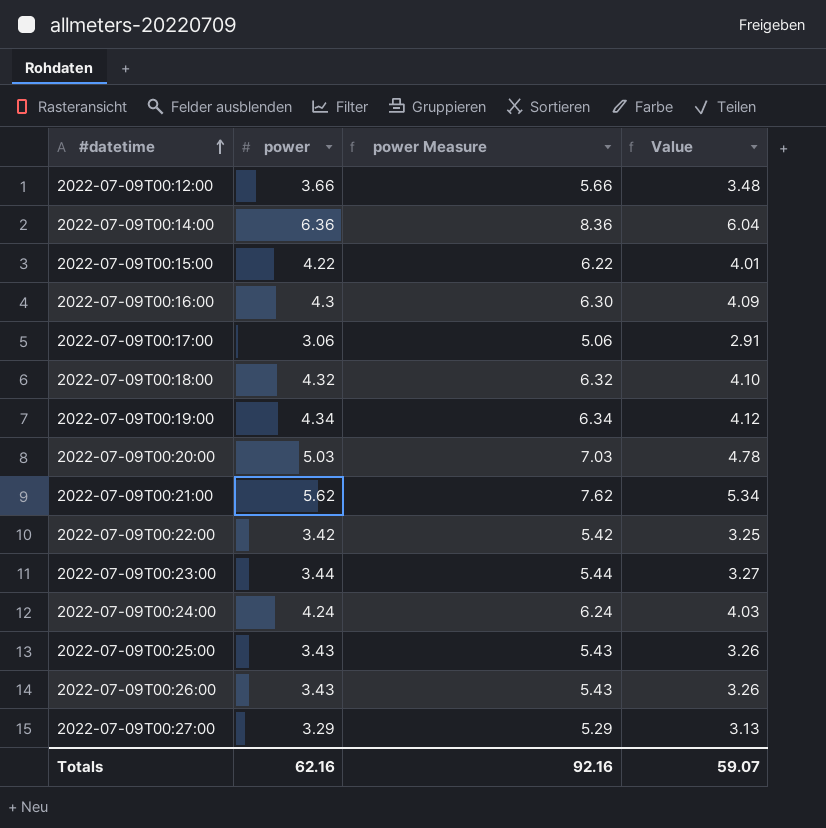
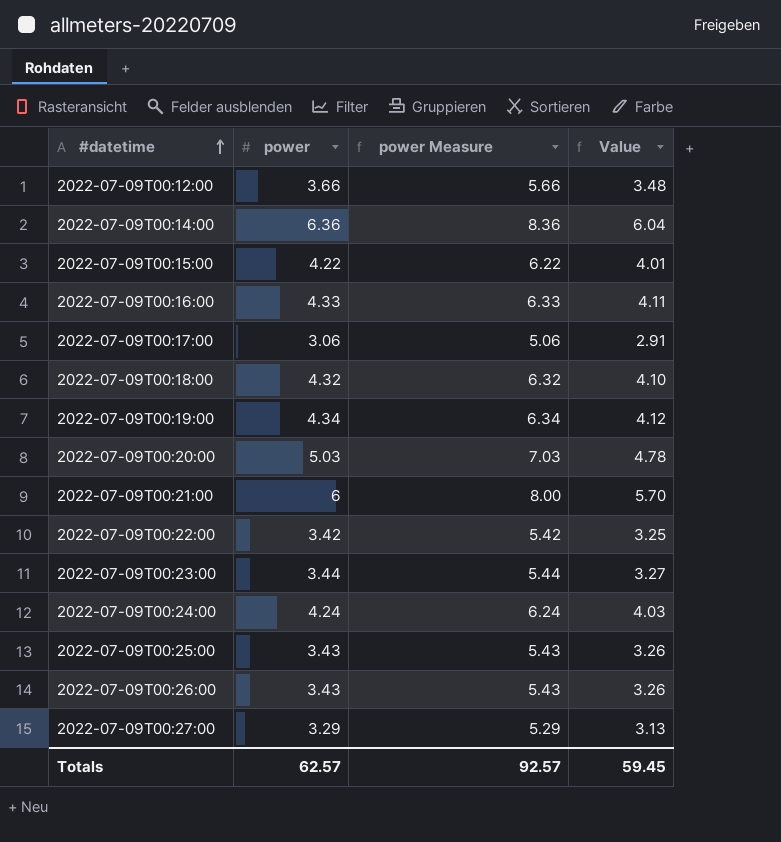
2022-07-09T00:16:00 | power: 4.3 -> 4.33
2022-07-09T00:16:00 | power Measure: 6.30 -> 6.33
2022-07-09T00:16:00 | Value: 4.09 -> 4.11
2022-07-09T00:21:00 | power: 5.62 -> 6
2022-07-09T00:21:00 | power Measure: 7.62 -> 8.00
2022-07-09T00:21:00 | Value: 5.34 -> 5.70
Totals | power: 62.16 -> 62.57
Totals | power Measure: 92.16 -> 92.57
Totals | Value: 59.07 -> 59.45

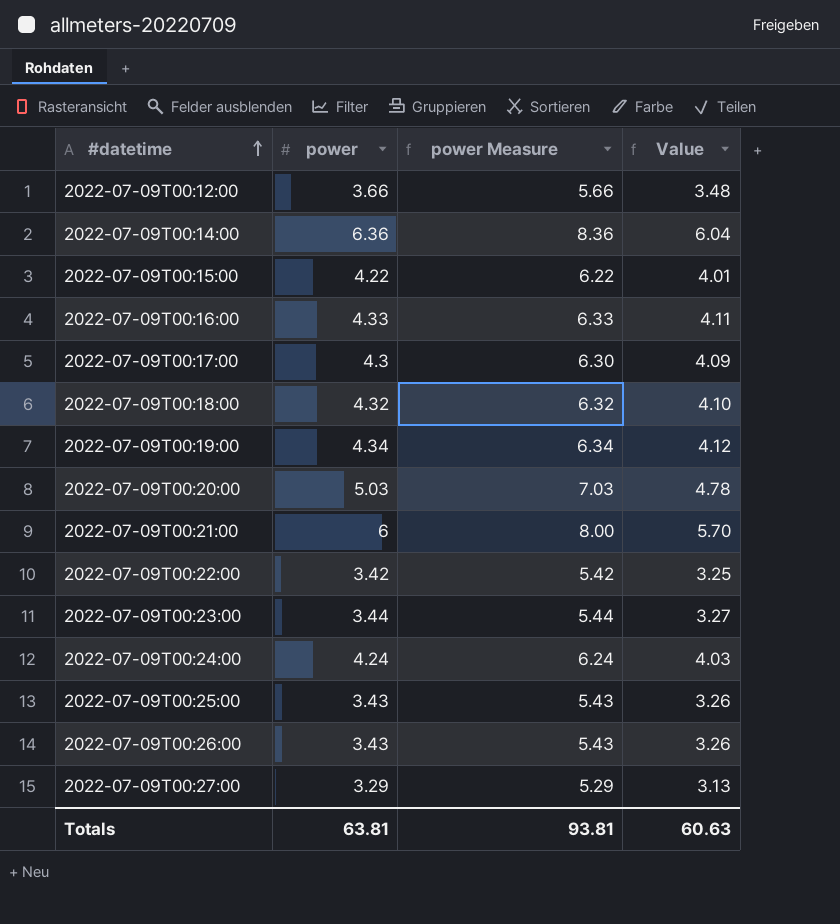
2022-07-09T00:17:00 | power: 3.06 -> 4.3
2022-07-09T00:17:00 | power Measure: 5.06 -> 6.30
2022-07-09T00:17:00 | Value: 2.91 -> 4.09
Totals | power: 62.57 -> 63.81
Totals | power Measure: 92.57 -> 93.81
Totals | Value: 59.45 -> 60.63

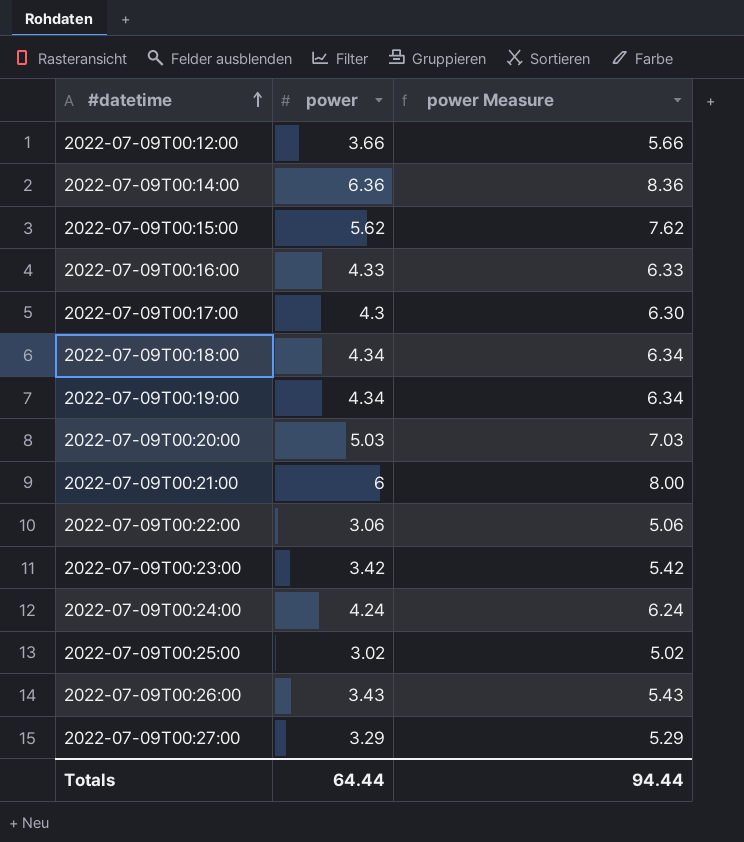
column Value | formula: [power] * 0.95 -> none
2022-07-09T00:15:00 | power: 4.22 -> 5.62
2022-07-09T00:15:00 | power Measure: 6.22 -> 7.62
2022-07-09T00:18:00 | power: 4.32 -> 4.34
2022-07-09T00:18:00 | power Measure: 6.32 -> 6.34
2022-07-09T00:22:00 | power: 3.42 -> 3.06
2022-07-09T00:22:00 | power Measure: 5.42 -> 5.06
2022-07-09T00:23:00 | power: 3.44 -> 3.42
2022-07-09T00:23:00 | power Measure: 5.44 -> 5.42
2022-07-09T00:25:00 | power: 3.43 -> 3.02
2022-07-09T00:25:00 | power Measure: 5.43 -> 5.02
Totals | power: 63.81 -> 64.44
Totals | power Measure: 93.81 -> 94.44

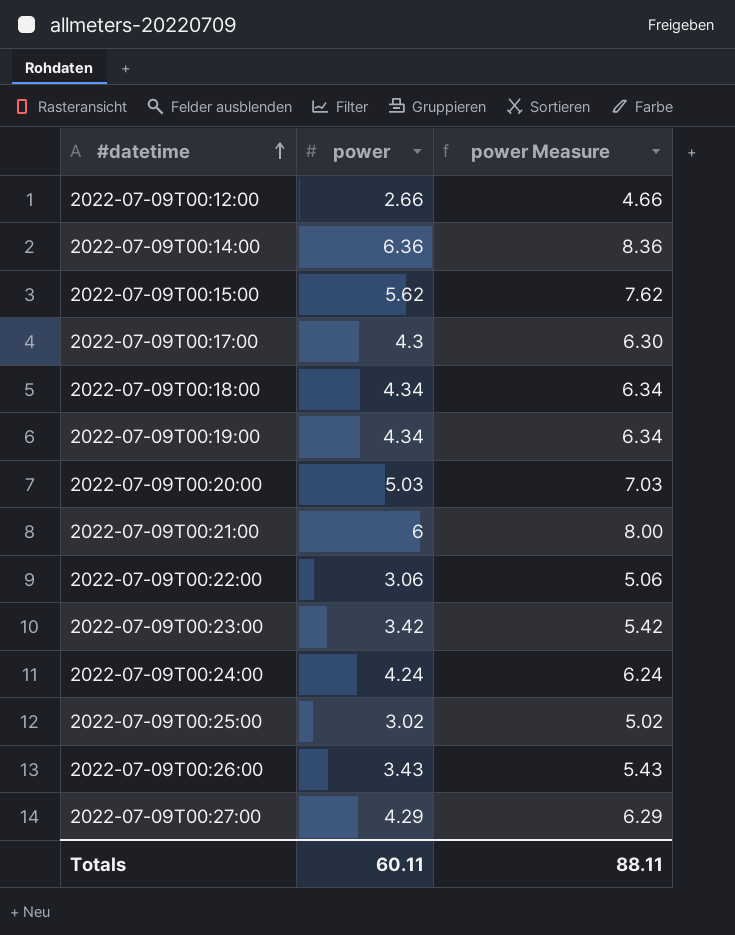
row 2022-07-09T00:16:00: 4.33 | 6.33 -> none
2022-07-09T00:12:00 | power: 3.66 -> 2.66
2022-07-09T00:12:00 | power Measure: 5.66 -> 4.66
2022-07-09T00:27:00 | power: 3.29 -> 4.29
2022-07-09T00:27:00 | power Measure: 5.29 -> 6.29
Totals | power: 64.44 -> 60.11
Totals | power Measure: 94.44 -> 88.11

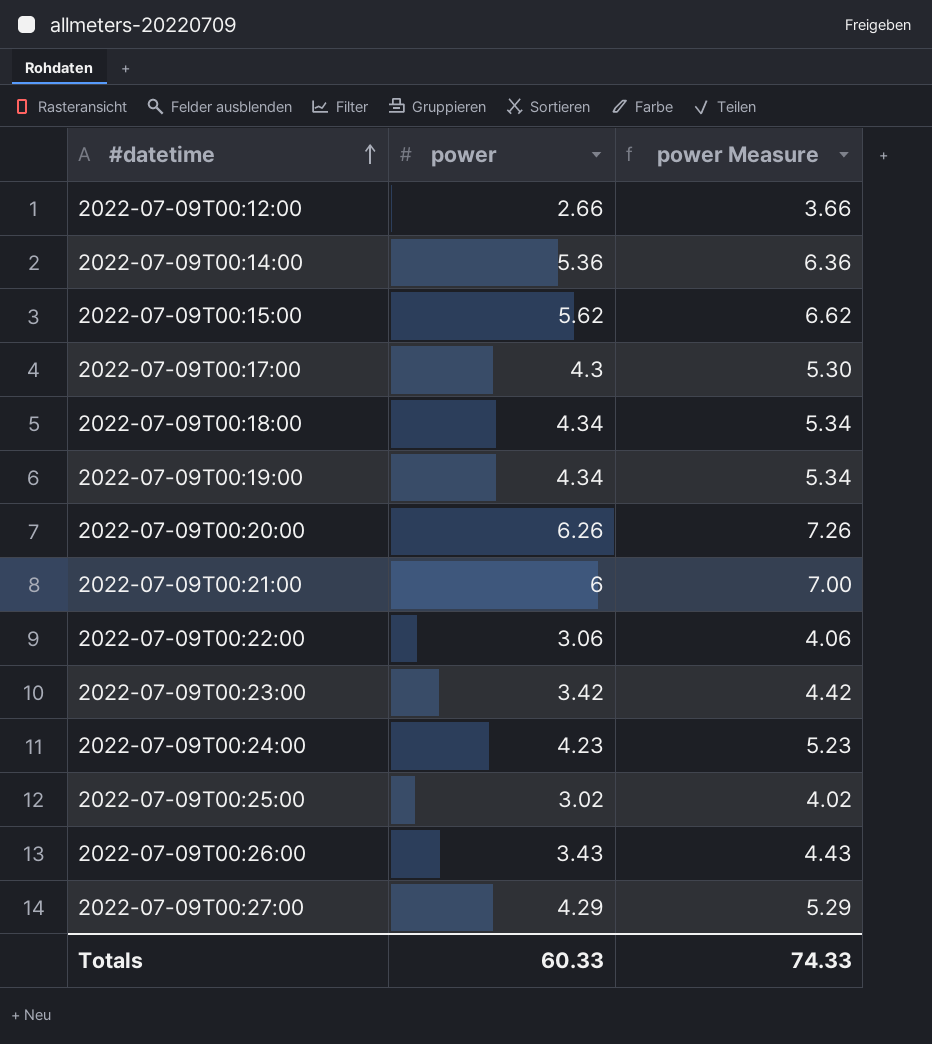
column power Measure | formula: [power] + 2 -> [power] + 1
2022-07-09T00:14:00 | power: 6.36 -> 5.36
2022-07-09T00:20:00 | power: 5.03 -> 6.26
2022-07-09T00:24:00 | power: 4.24 -> 4.23
Totals | power: 60.11 -> 60.33
Totals | power Measure: 88.11 -> 74.33

